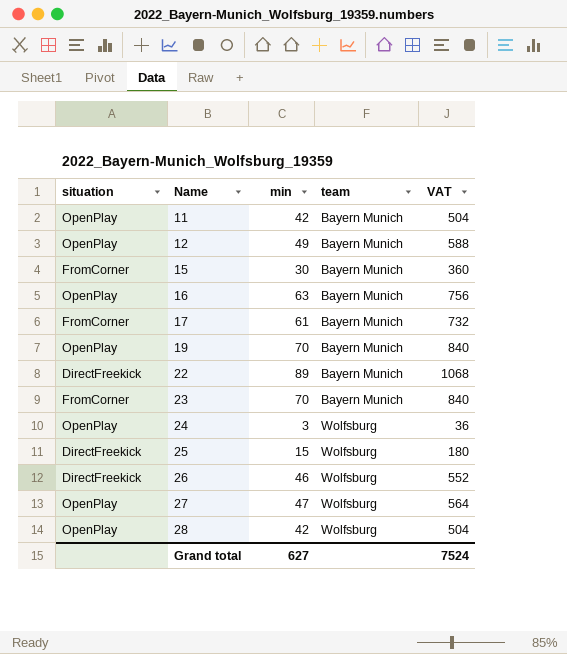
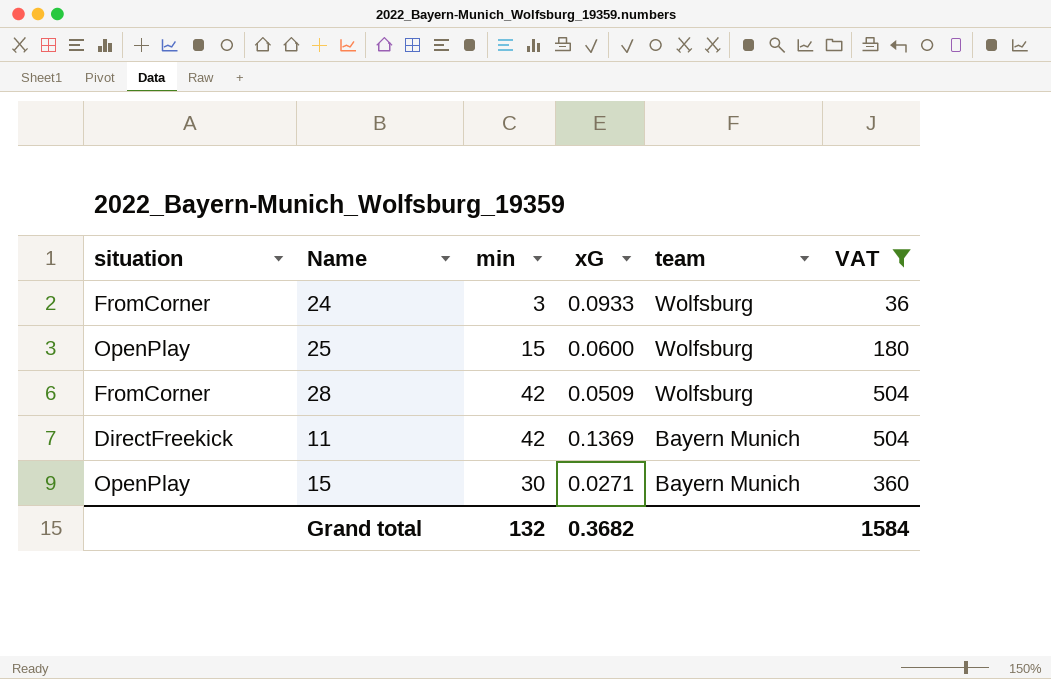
filter: none -> VAT <= 504
row order: Name ascending -> team descending
column xG | position: none -> 4
24 | situation: OpenPlay -> FromCorner
25 | situation: DirectFreekick -> OpenPlay
28 | situation: OpenPlay -> FromCorner
11 | situation: OpenPlay -> DirectFreekick
15 | situation: FromCorner -> OpenPlay
Grand total | min: 627 -> 132
Grand total | VAT: 7524 -> 1584

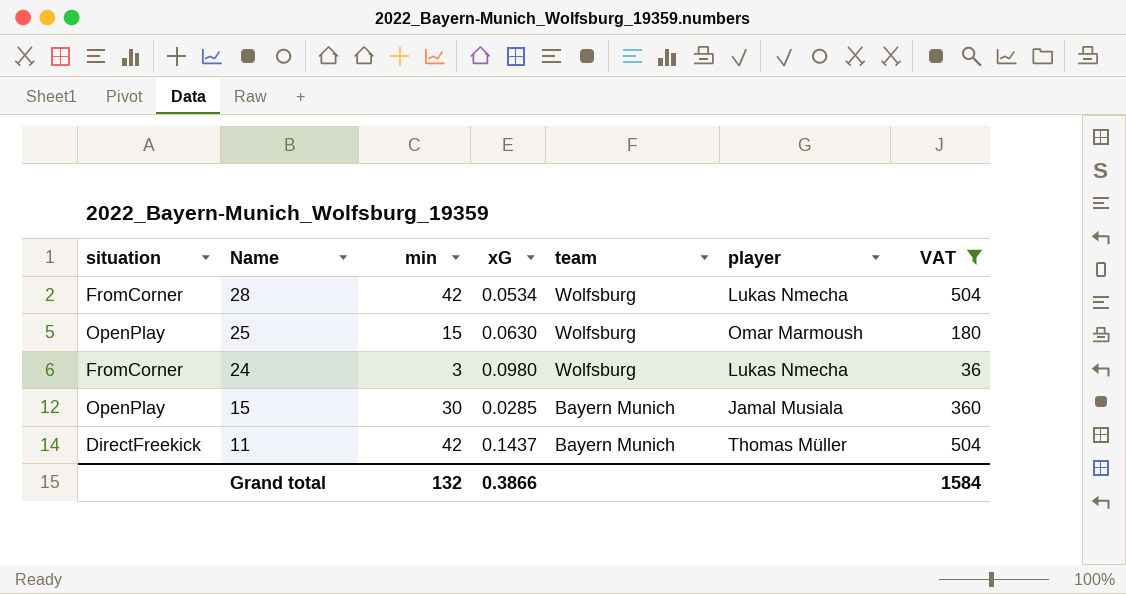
row order: team descending -> Name descending
column player | position: none -> 6
28 | xG: 0.0509 -> 0.0534
25 | xG: 0.0600 -> 0.0630
24 | xG: 0.0933 -> 0.0980
15 | xG: 0.0271 -> 0.0285
11 | xG: 0.1369 -> 0.1437
Grand total | xG: 0.3682 -> 0.3866

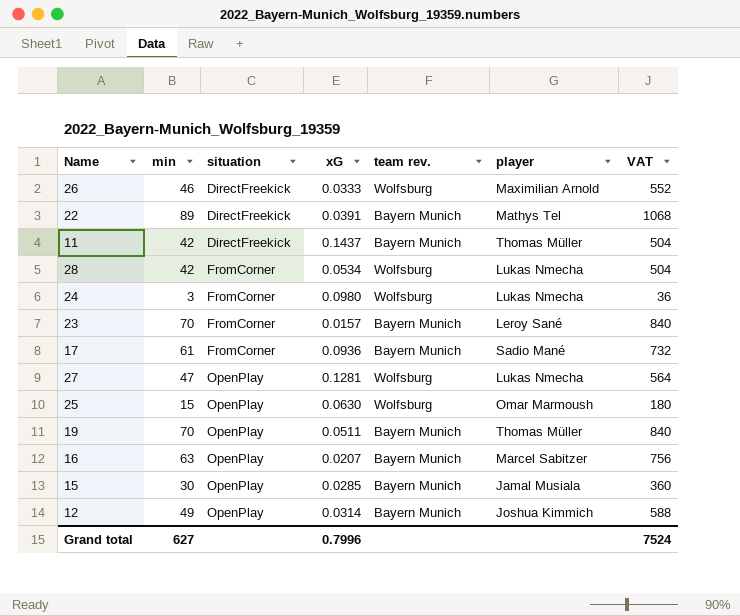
filter: VAT <= 504 -> none
row order: Name descending -> situation ascending
column situation | position: 1 -> 3
column name: team -> team rev.
Grand total | min: 132 -> 627
Grand total | xG: 0.3866 -> 0.7996
Grand total | VAT: 1584 -> 7524

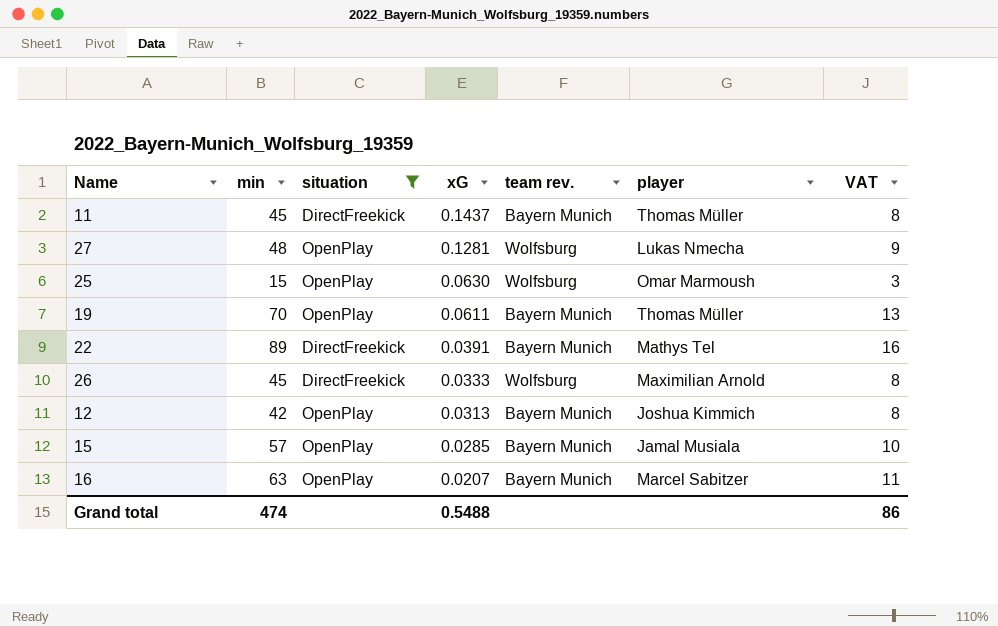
filter: none -> situation != FromCorner
row order: situation ascending -> xG descending
column VAT | formula: [min] * 12 -> [min] * 0.18
11 | min: 42 -> 45
27 | min: 47 -> 48
19 | xG: 0.0511 -> 0.0611
26 | min: 46 -> 45
12 | min: 49 -> 42
12 | xG: 0.0314 -> 0.0313
15 | min: 30 -> 57
Grand total | min: 627 -> 474
Grand total | xG: 0.7996 -> 0.5488
Grand total | VAT: 7524 -> 86

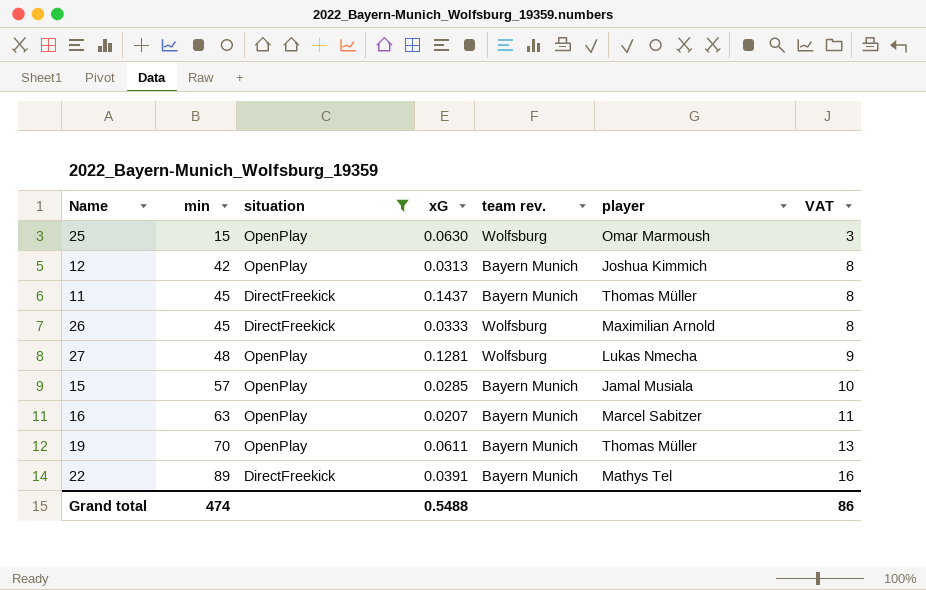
row order: xG descending -> min ascending

